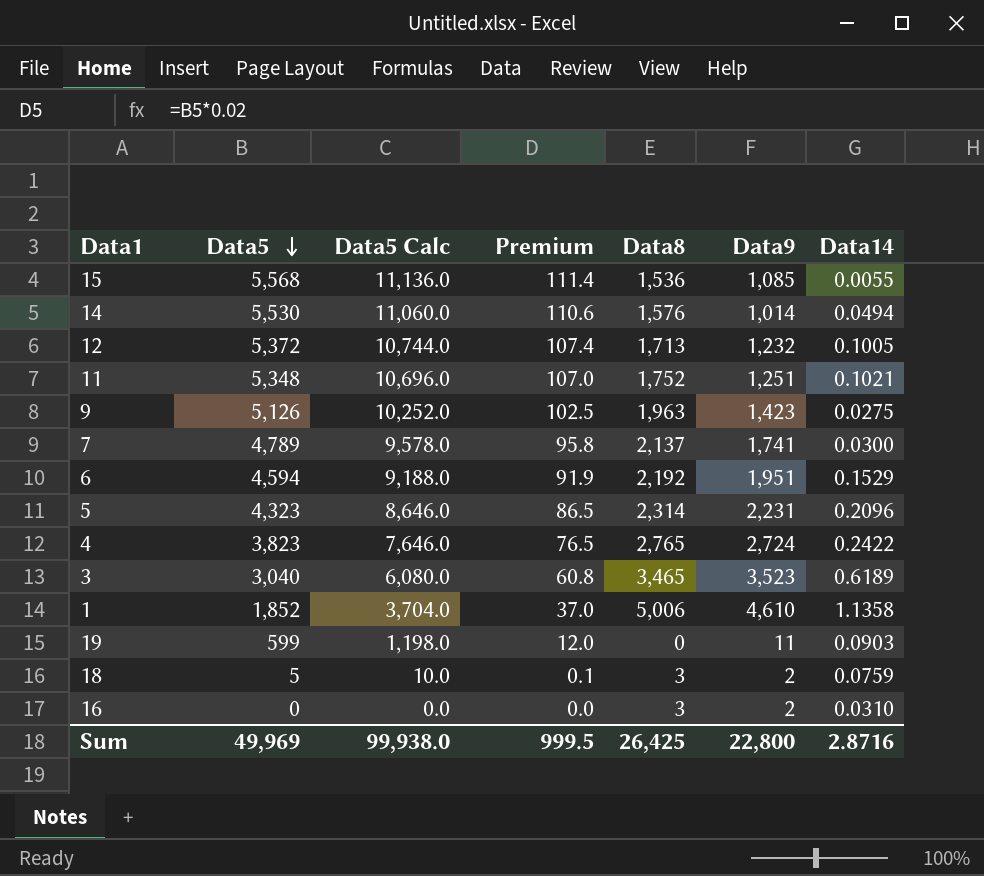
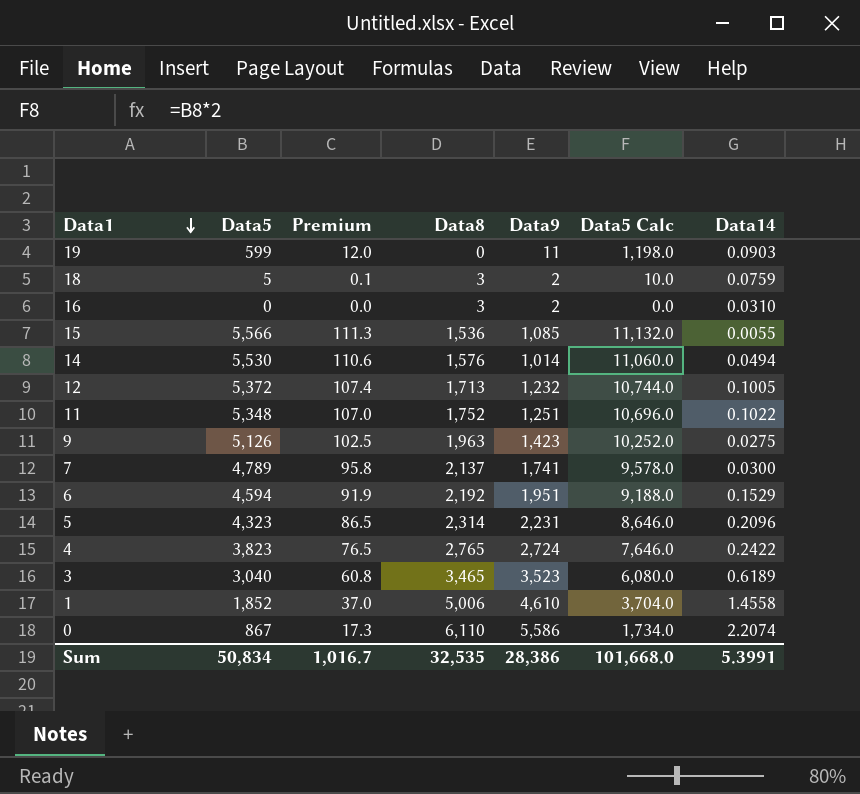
row order: Data5 descending -> Data1 descending
column Data5 Calc | position: 3 -> 6
15 | Data5: 5,568 -> 5,566
15 | Premium: 111.4 -> 111.3
15 | Data5 Calc: 11,136.0 -> 11,132.0
11 | Data14: 0.1021 -> 0.1022
1 | Data14: 1.1358 -> 1.4558
row 0: none -> 867 | 17.3 | 6,110 | 5,586 | 1,734.0 | 2.2074
Sum | Data5: 49,969 -> 50,834
Sum | Premium: 999.5 -> 1,016.7
Sum | Data8: 26,425 -> 32,535
Sum | Data9: 22,800 -> 28,386
Sum | Data5 Calc: 99,938.0 -> 101,668.0
Sum | Data14: 2.8716 -> 5.3991

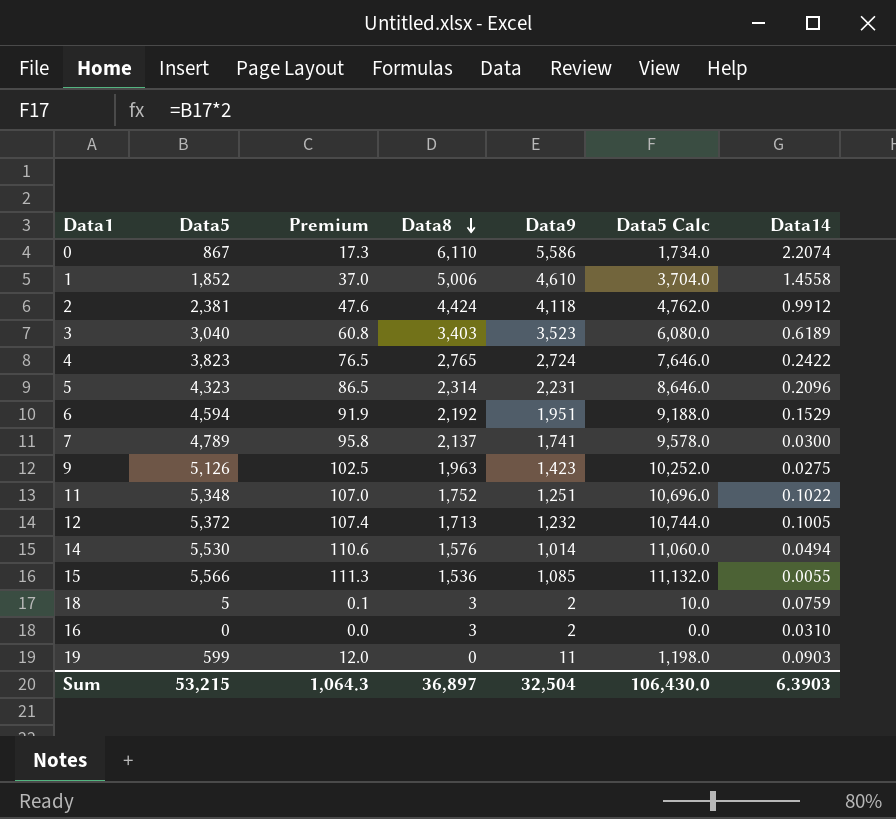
row order: Data1 descending -> Data8 descending
row 2: none -> 2,381 | 47.6 | 4,424 | 4,118 | 4,762.0 | 0.9912
3 | Data8: 3,465 -> 3,403
Sum | Data5: 50,834 -> 53,215
Sum | Premium: 1,016.7 -> 1,064.3
Sum | Data8: 32,535 -> 36,897
Sum | Data9: 28,386 -> 32,504
Sum | Data5 Calc: 101,668.0 -> 106,430.0
Sum | Data14: 5.3991 -> 6.3903

